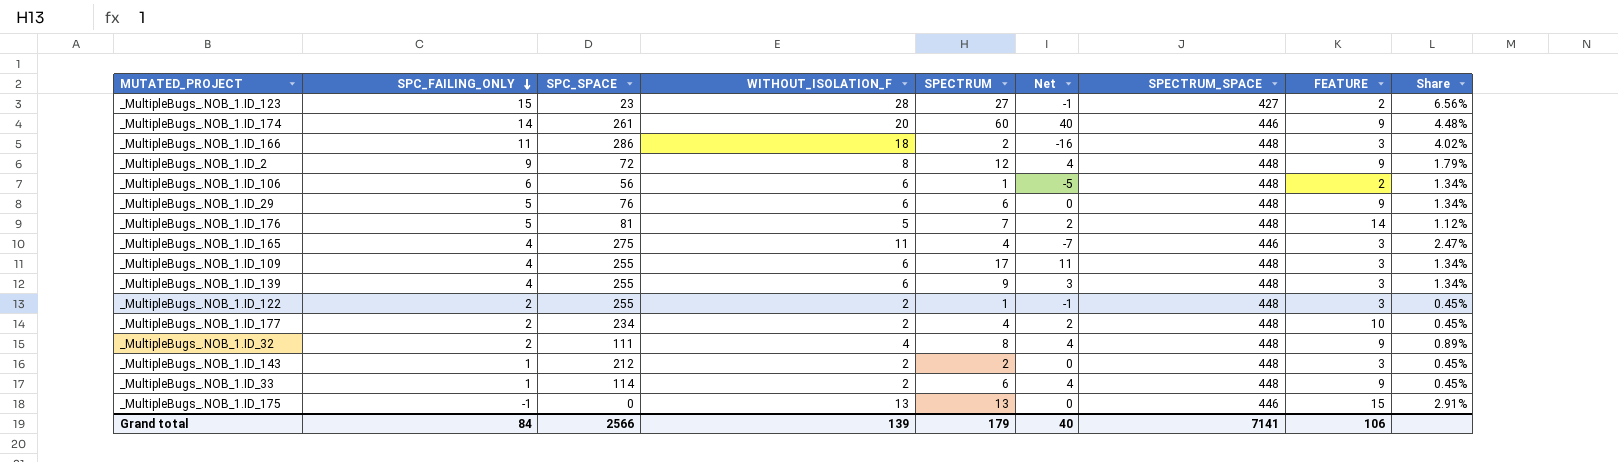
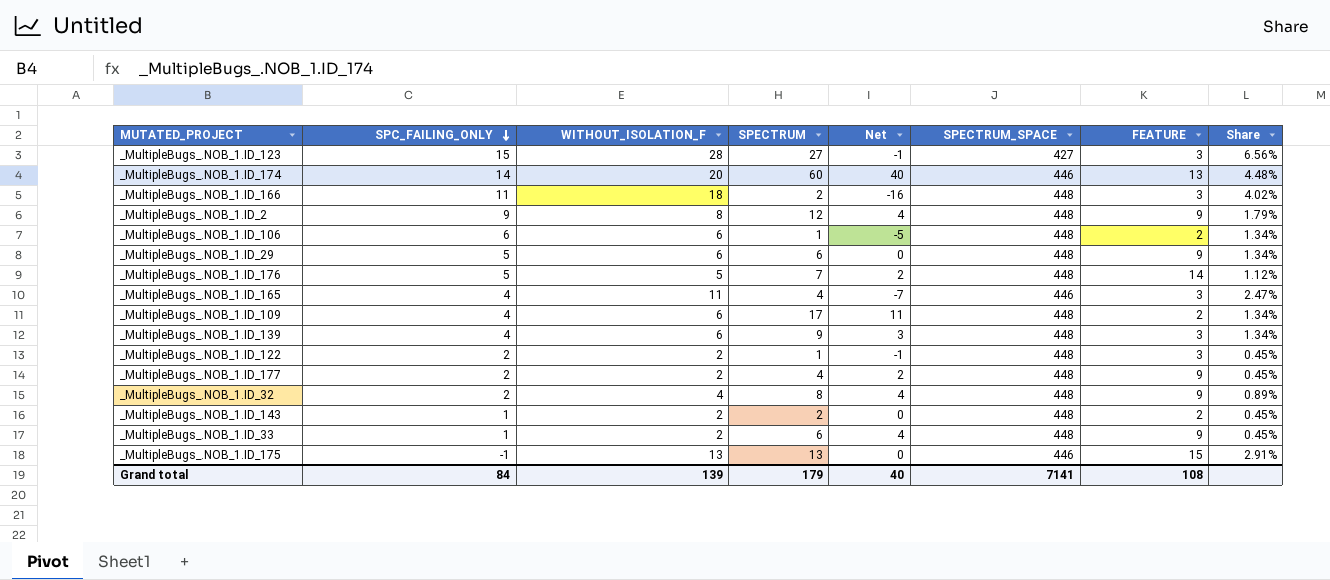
column SPC_SPACE | position: 3 -> none
_MultipleBugs_.NOB_1.ID_123 | FEATURE: 2 -> 3
_MultipleBugs_.NOB_1.ID_174 | FEATURE: 9 -> 13
_MultipleBugs_.NOB_1.ID_109 | FEATURE: 3 -> 2
_MultipleBugs_.NOB_1.ID_177 | FEATURE: 10 -> 9
_MultipleBugs_.NOB_1.ID_143 | FEATURE: 3 -> 2
Grand total | FEATURE: 106 -> 108

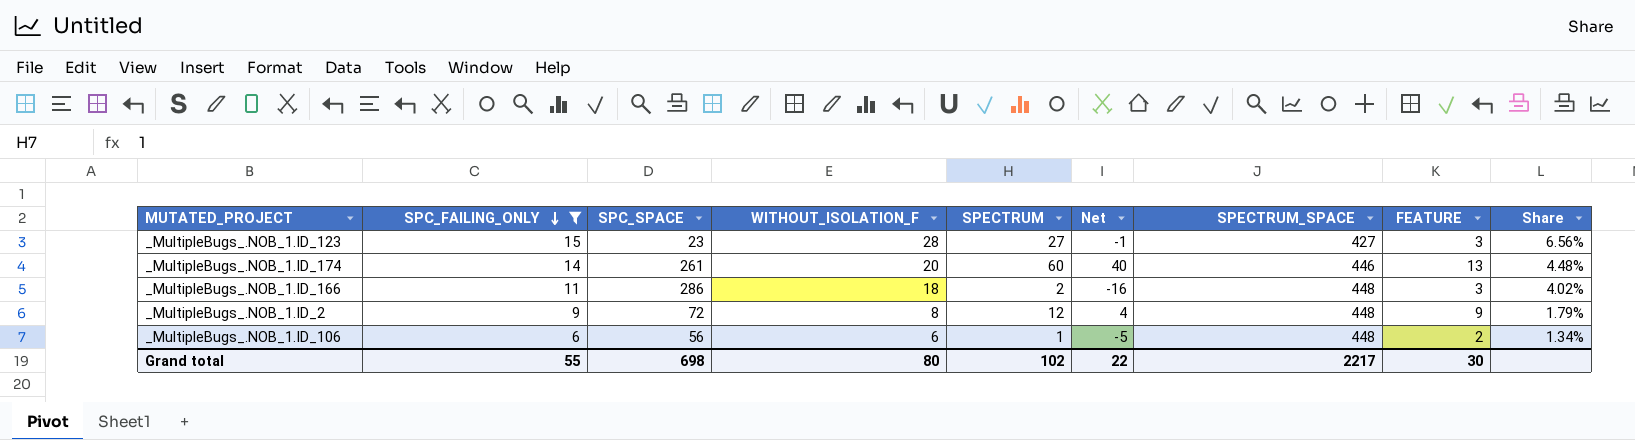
filter: none -> SPC_FAILING_ONLY >= 6
column SPC_SPACE | position: none -> 3
Grand total | SPC_FAILING_ONLY: 84 -> 55
Grand total | WITHOUT_ISOLATION_F: 139 -> 80
Grand total | SPECTRUM: 179 -> 102
Grand total | Net: 40 -> 22
Grand total | SPECTRUM_SPACE: 7141 -> 2217
Grand total | FEATURE: 108 -> 30

